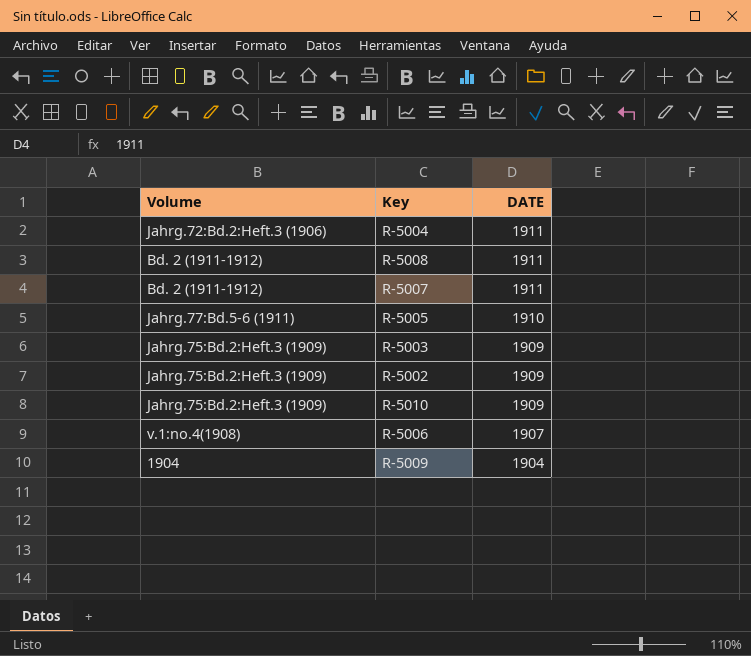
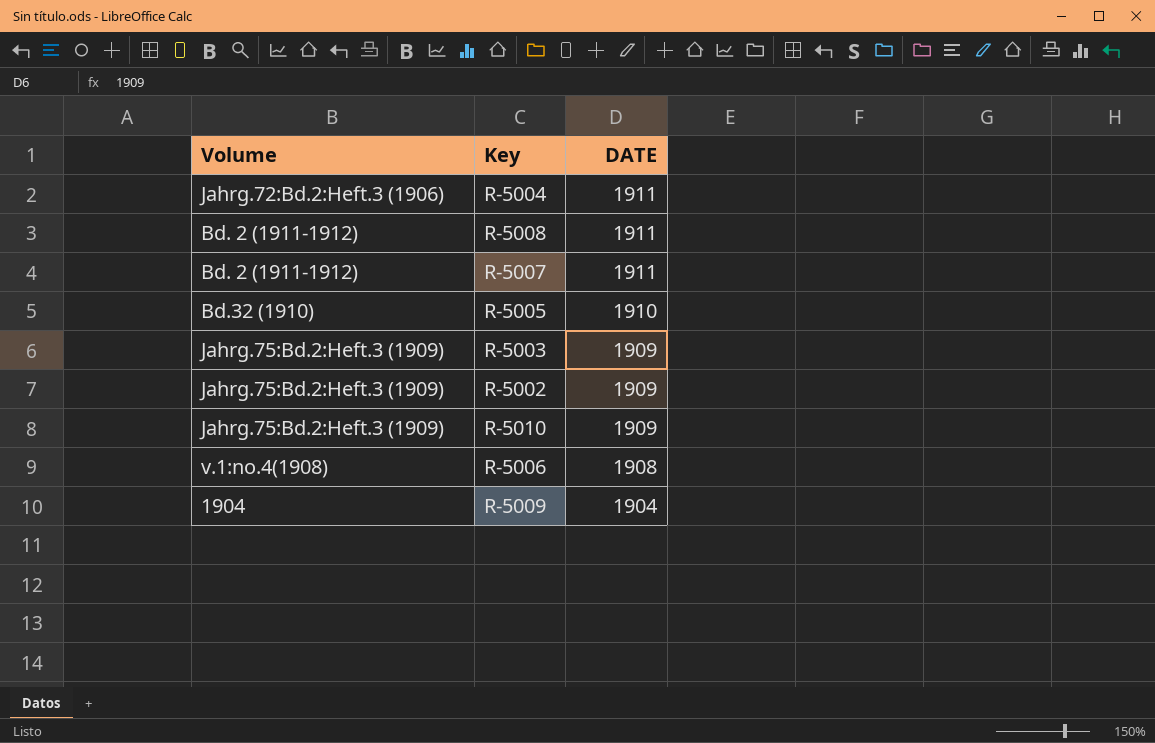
R-5005 | Volume: Jahrg.77:Bd.5-6 (1911) -> Bd.32 (1910)
R-5006 | DATE: 1907 -> 1908

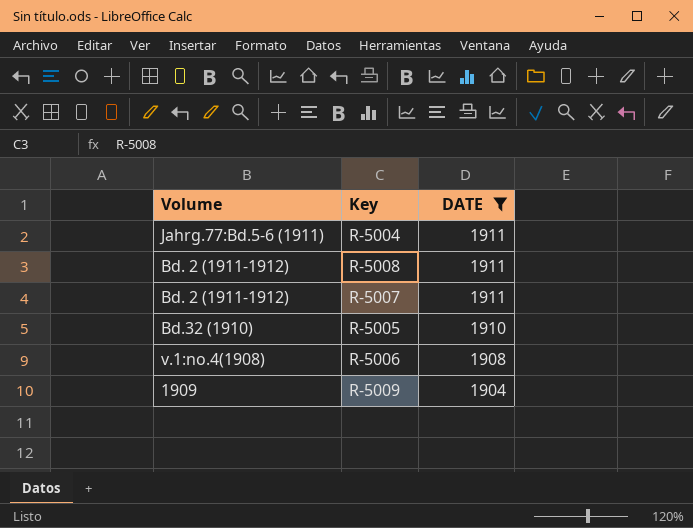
filter: none -> DATE != 1909
R-5004 | Volume: Jahrg.72:Bd.2:Heft.3 (1906) -> Jahrg.77:Bd.5-6 (1911)
R-5009 | Volume: 1904 -> 1909

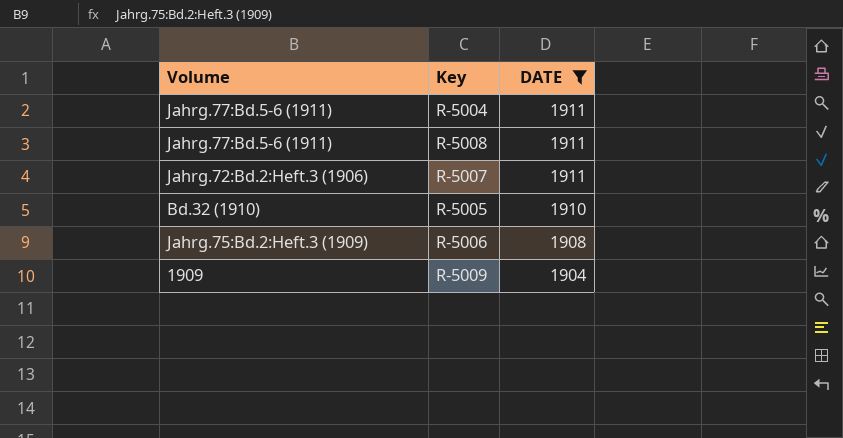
R-5008 | Volume: Bd. 2 (1911-1912) -> Jahrg.77:Bd.5-6 (1911)
R-5007 | Volume: Bd. 2 (1911-1912) -> Jahrg.72:Bd.2:Heft.3 (1906)
R-5006 | Volume: v.1:no.4(1908) -> Jahrg.75:Bd.2:Heft.3 (1909)

